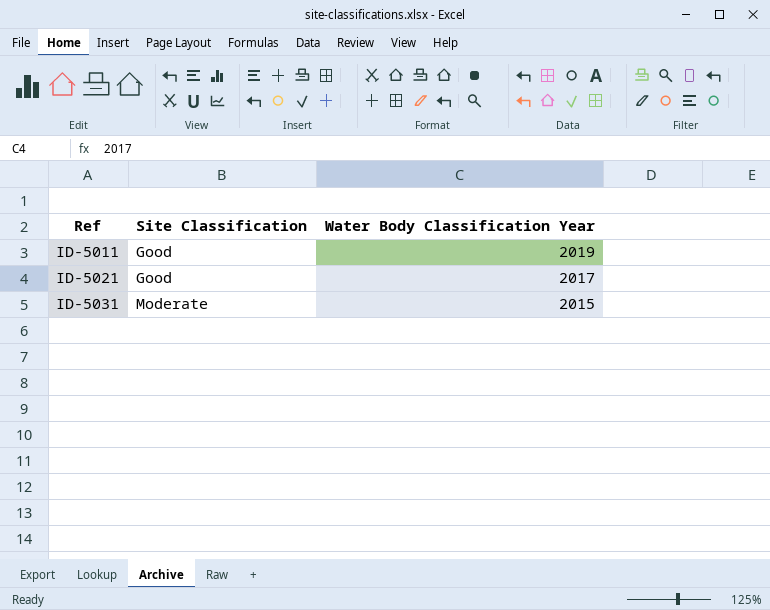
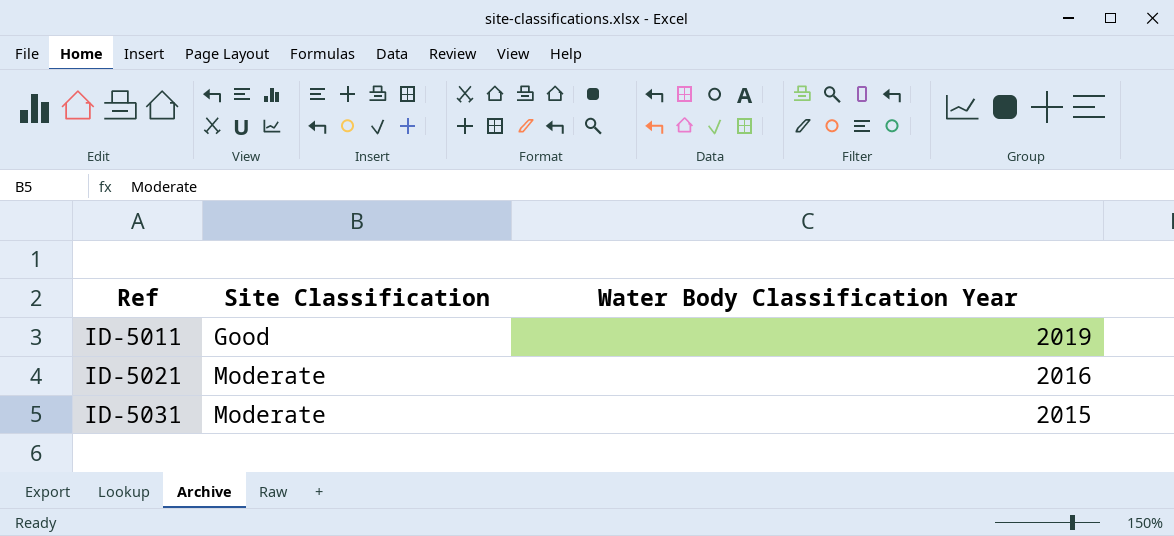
ID-5021 | Site Classification: Good -> Moderate
ID-5021 | Water Body Classification Year: 2017 -> 2016

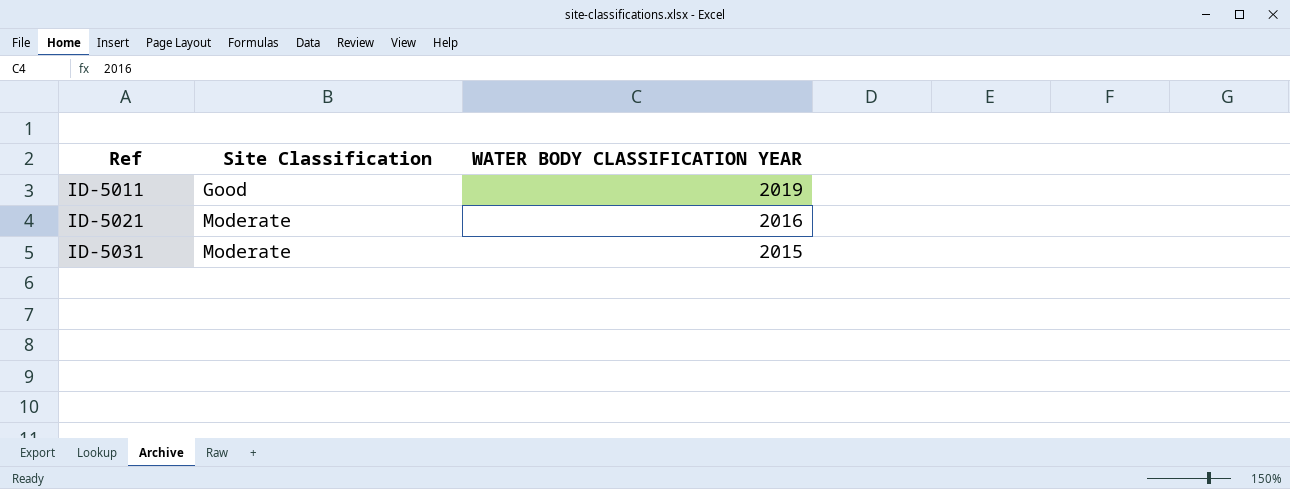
column name: Water Body Classification Year -> WATER BODY CLASSIFICATION YEAR

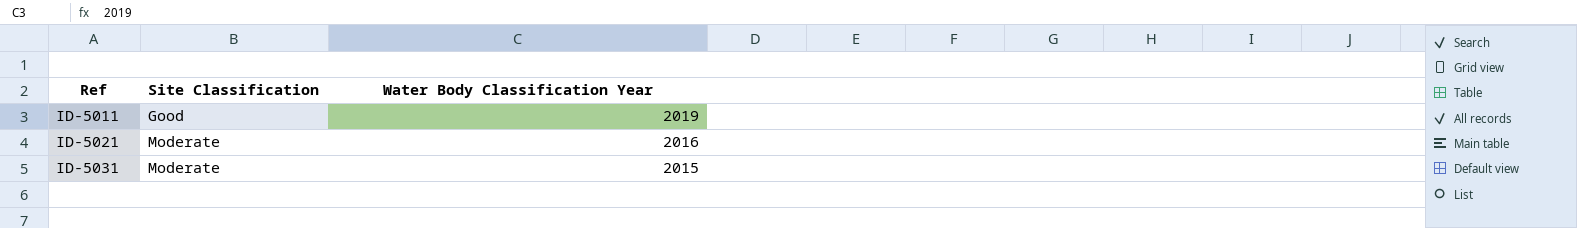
column name: WATER BODY CLASSIFICATION YEAR -> Water Body Classification Year

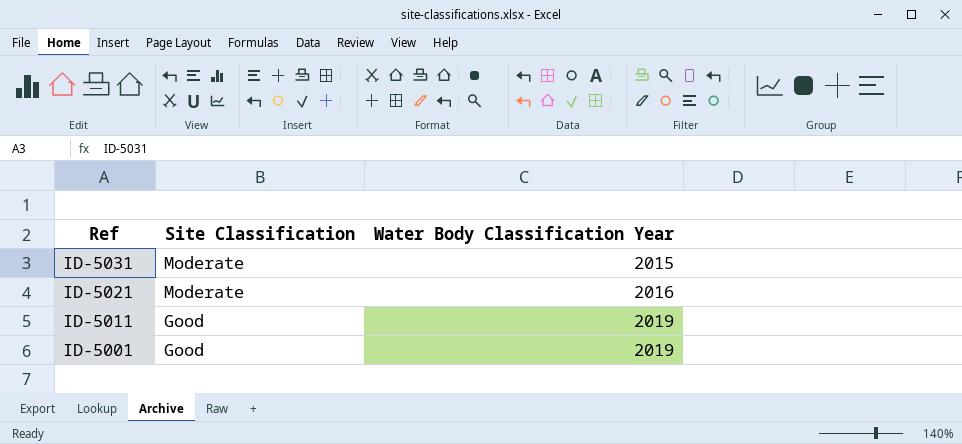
row order: Ref ascending -> Ref descending
row ID-5001: none -> Good | 2019

